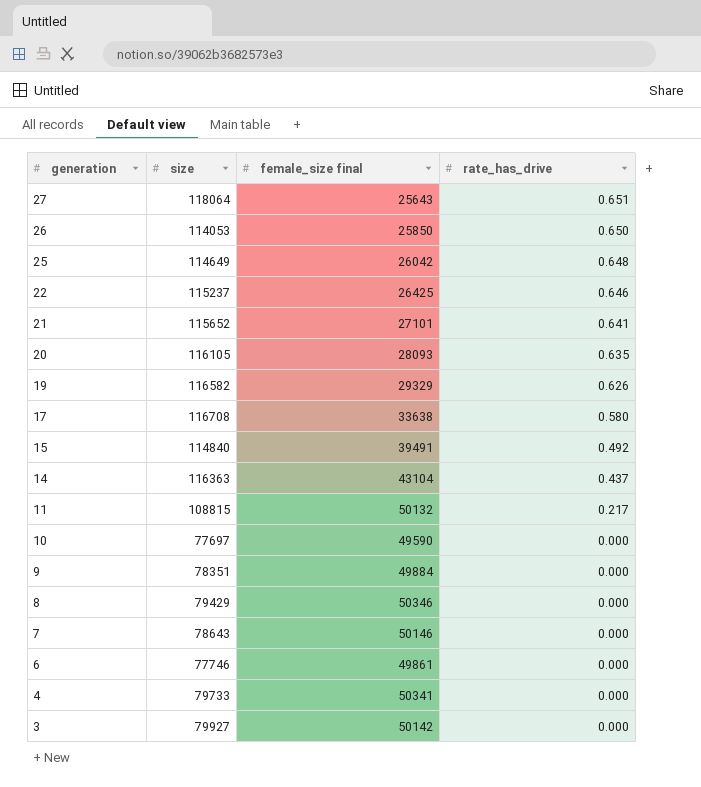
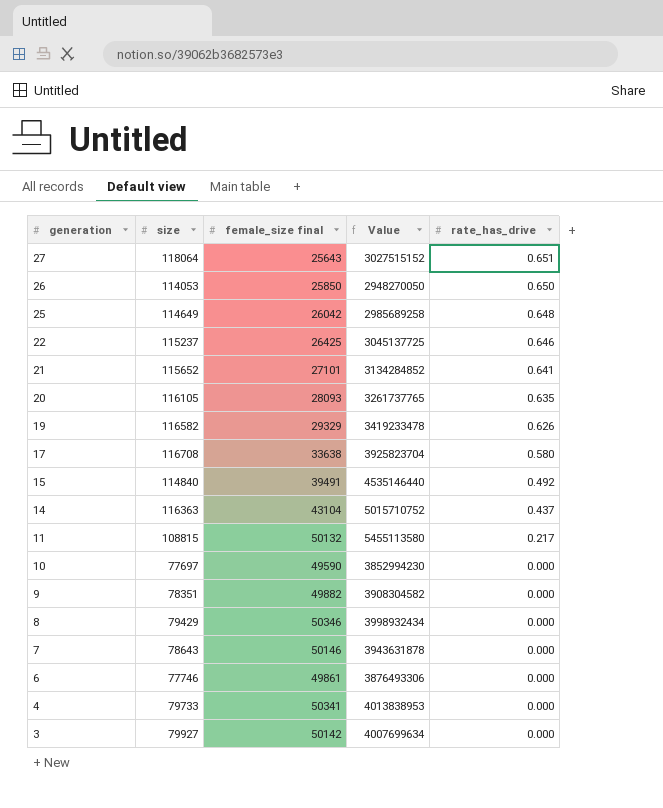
column Value | formula: none -> [size] * [female_size final]
9 | female_size final: 49884 -> 49882

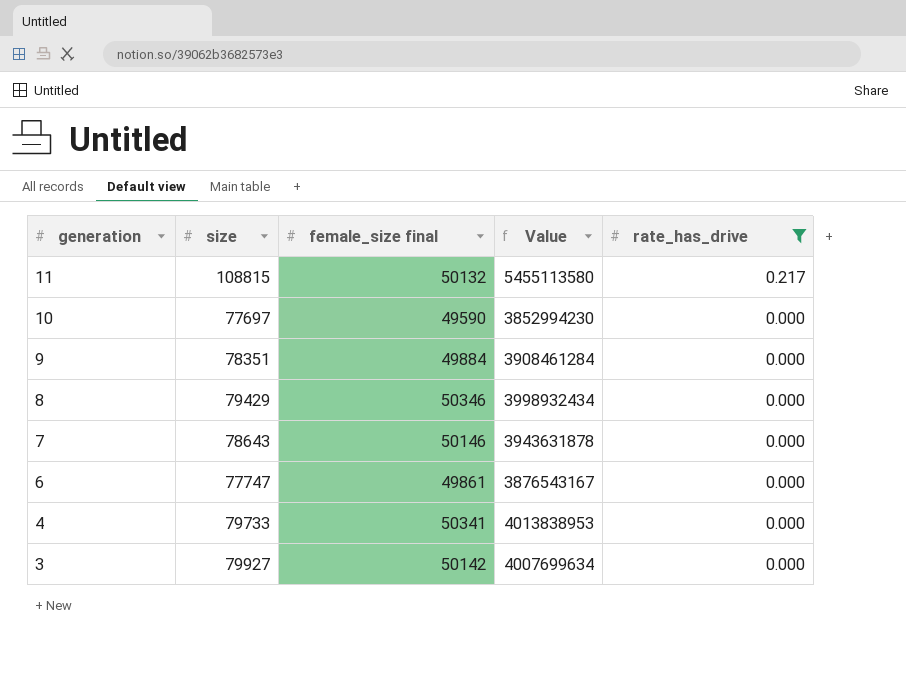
filter: none -> rate_has_drive <= 0.217
9 | female_size final: 49882 -> 49884
9 | Value: 3908304582 -> 3908461284
6 | size: 77746 -> 77747
6 | Value: 3876493306 -> 3876543167

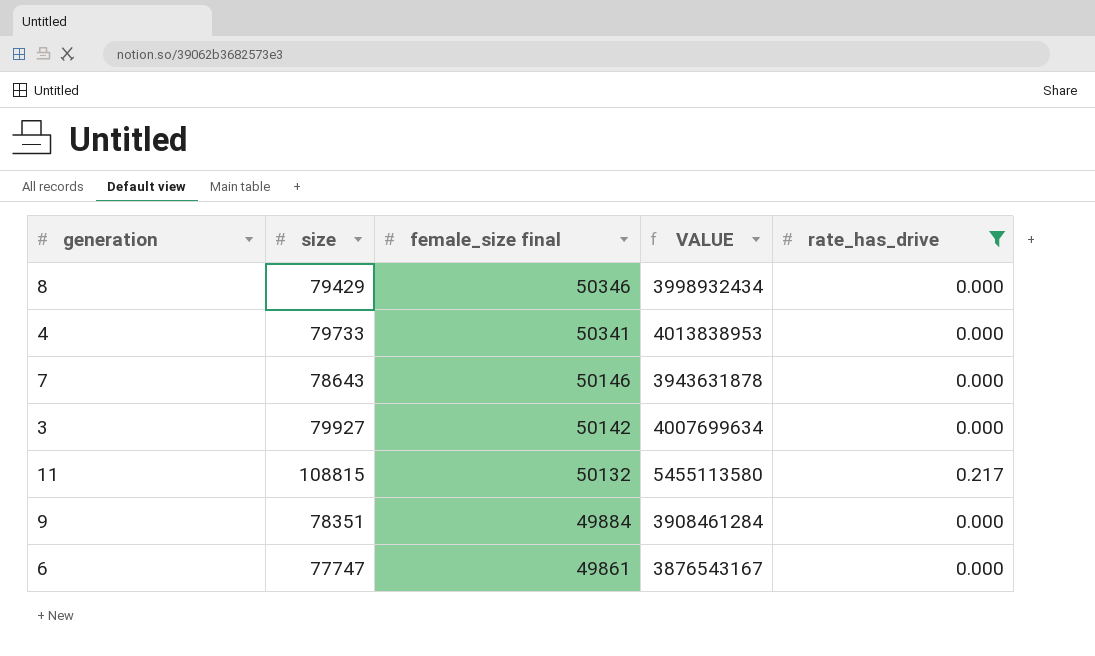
row order: generation descending -> female_size final descending
column name: Value -> VALUE
row 10: 77697 | 49590 | 3852994230 | 0.000 -> none

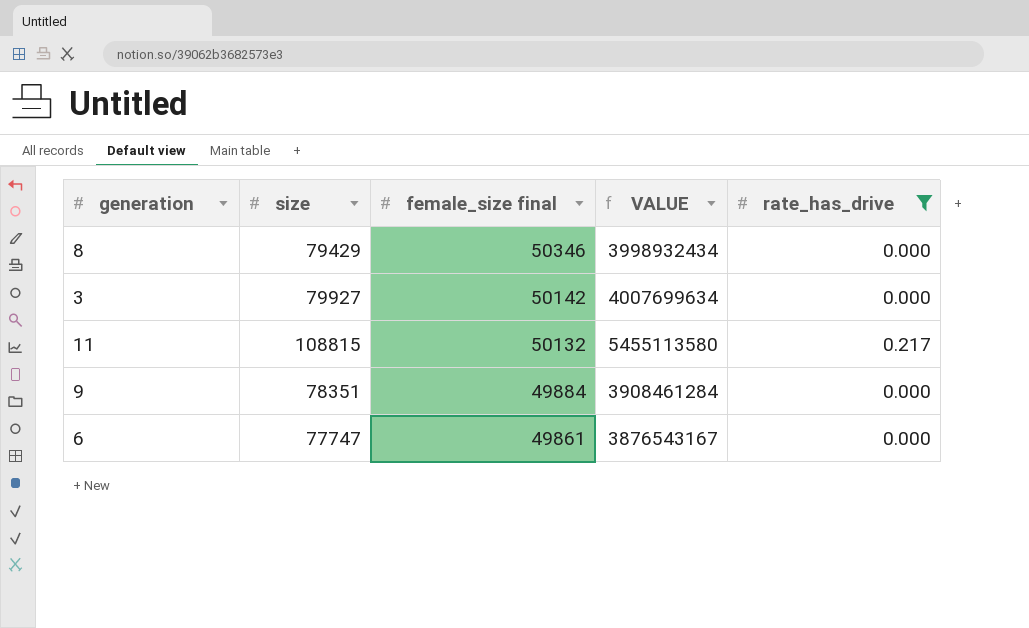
row 4: 79733 | 50341 | 4013838953 | 0.000 -> none
row 7: 78643 | 50146 | 3943631878 | 0.000 -> none

